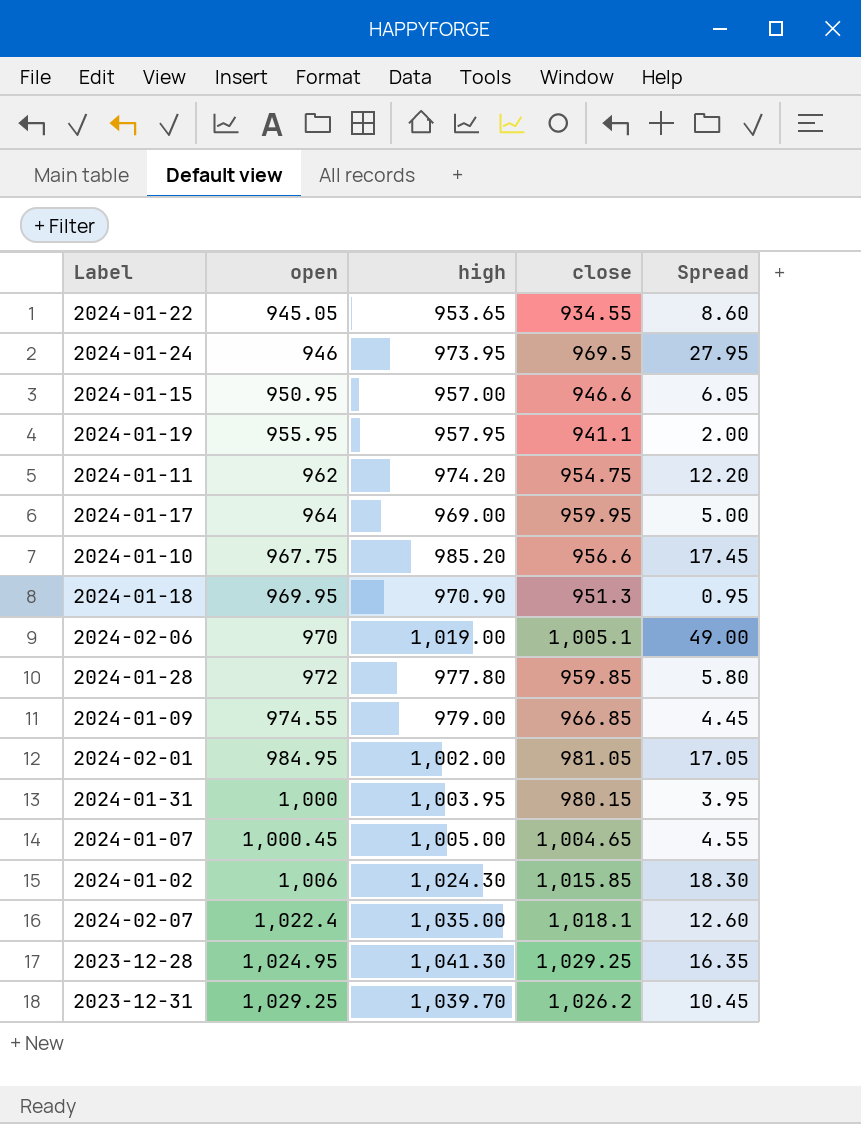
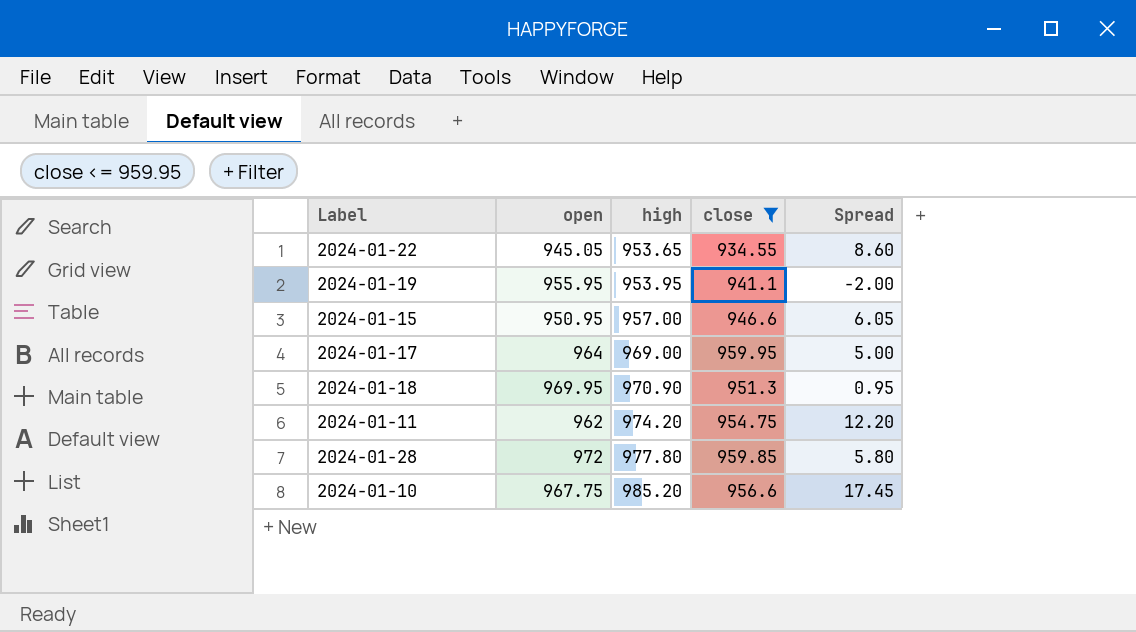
filter: none -> close <= 959.95
row order: open ascending -> high ascending
2024-01-19 | high: 957.95 -> 953.95
2024-01-19 | Spread: 2.00 -> -2.00

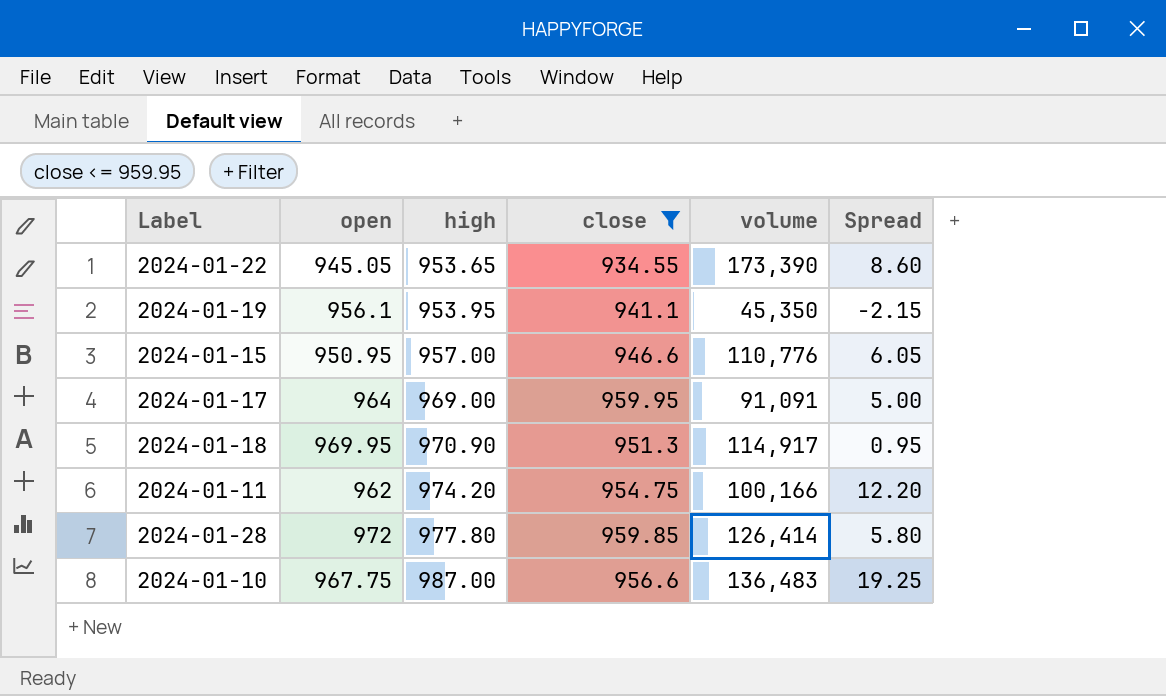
column volume | position: none -> 5
2024-01-19 | open: 955.95 -> 956.1
2024-01-19 | Spread: -2.00 -> -2.15
2024-01-10 | high: 985.20 -> 987.00
2024-01-10 | Spread: 17.45 -> 19.25

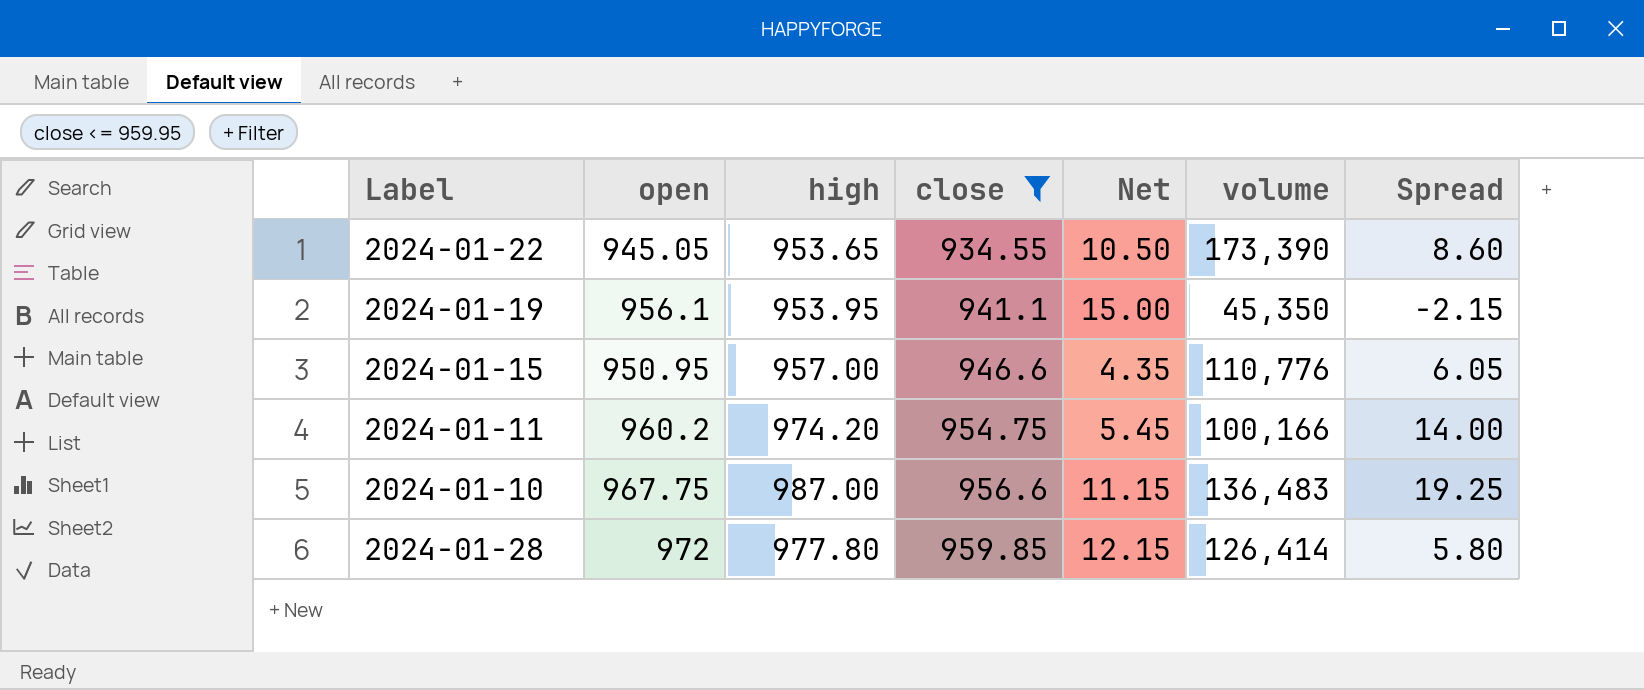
row order: high ascending -> close ascending
column Net | formula: none -> [open] - [close]
row 2024-01-17: 964 | 969.00 | 959.95 | 91,091 | 5.00 -> none
row 2024-01-18: 969.95 | 970.90 | 951.3 | 114,917 | 0.95 -> none
2024-01-11 | open: 962 -> 960.2
2024-01-11 | Spread: 12.20 -> 14.00

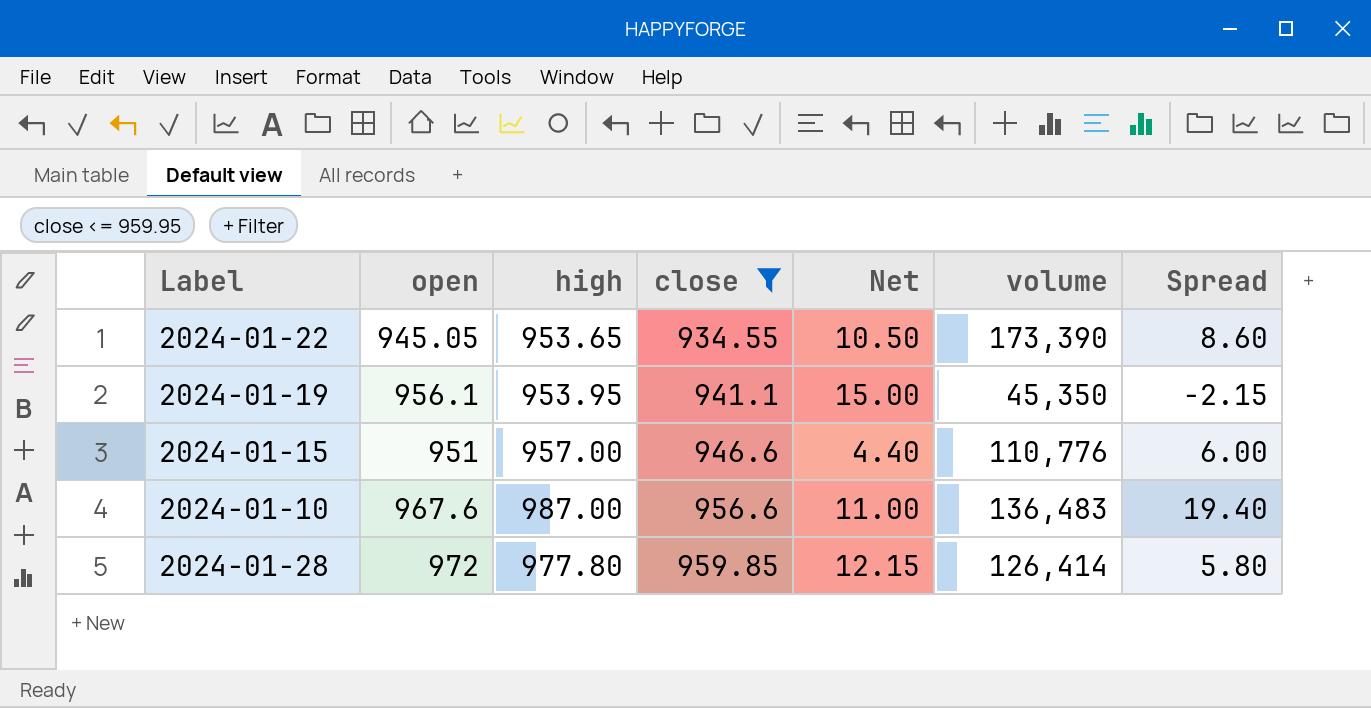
row 2024-01-11: 960.2 | 974.20 | 954.75 | 5.45 | 100,166 | 14.00 -> none
2024-01-15 | open: 950.95 -> 951
2024-01-15 | Net: 4.35 -> 4.40
2024-01-15 | Spread: 6.05 -> 6.00
2024-01-10 | open: 967.75 -> 967.6
2024-01-10 | Net: 11.15 -> 11.00
2024-01-10 | Spread: 19.25 -> 19.40

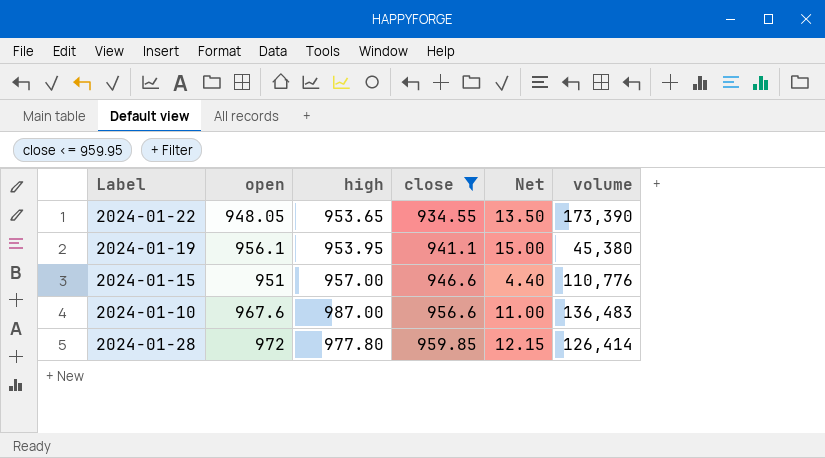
column Spread | formula: [high] - [open] -> none
2024-01-22 | open: 945.05 -> 948.05
2024-01-22 | Net: 10.50 -> 13.50
2024-01-19 | volume: 45,350 -> 45,380

